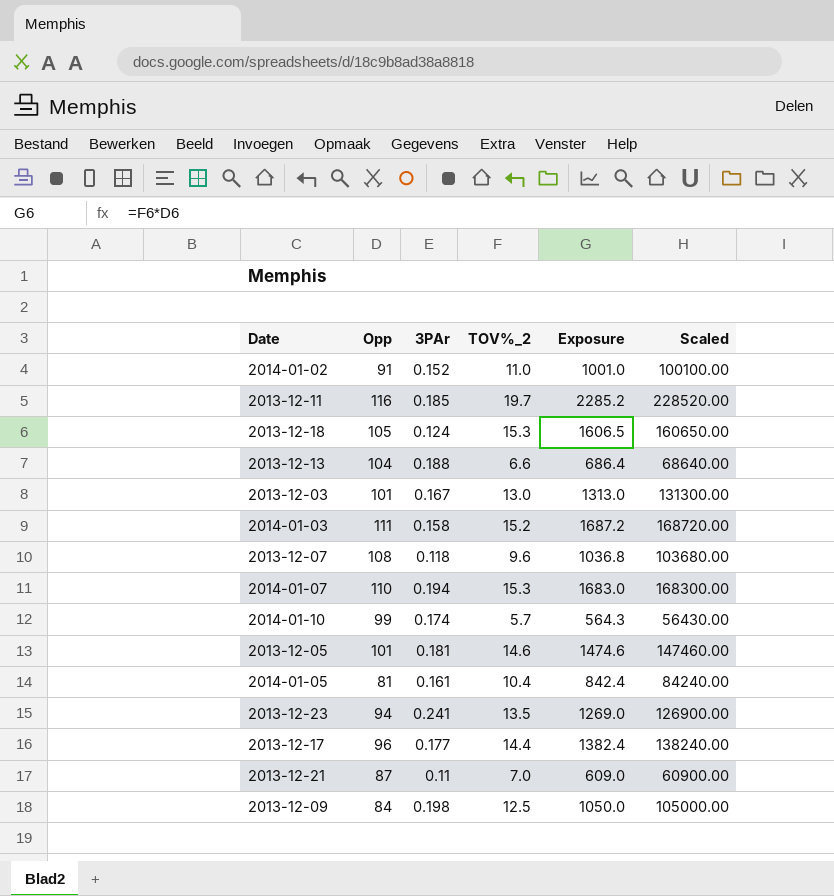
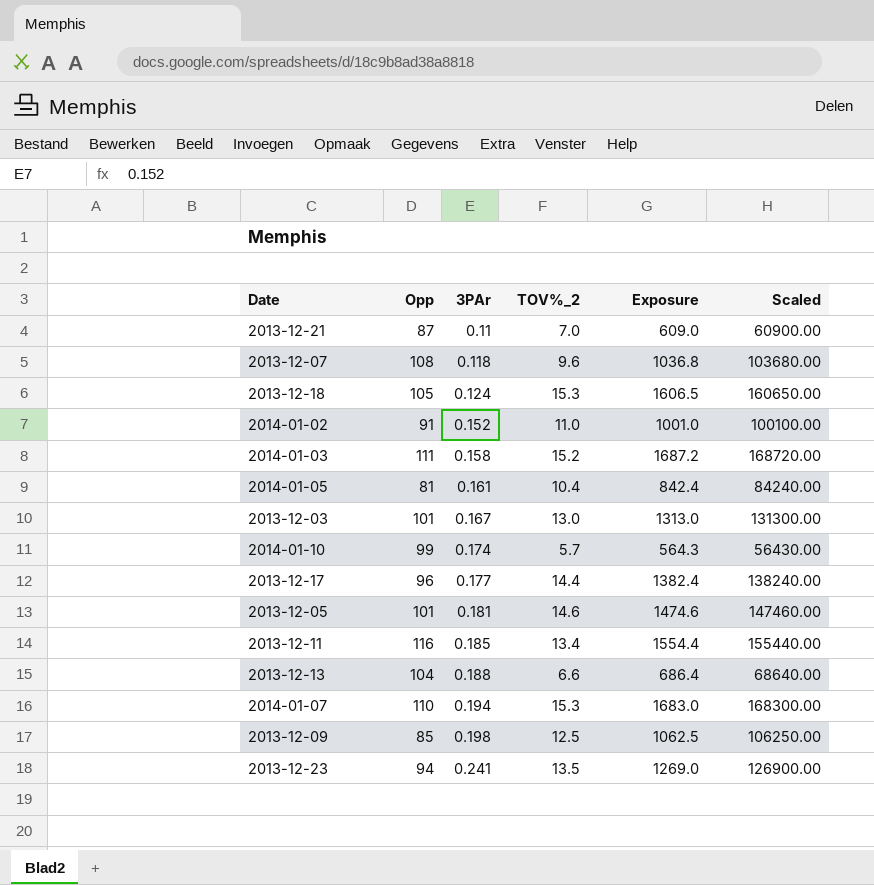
row order: none -> 3PAr ascending
2013-12-11 | TOV%_2: 19.7 -> 13.4
2013-12-11 | Exposure: 2285.2 -> 1554.4
2013-12-11 | Scaled: 228520.00 -> 155440.00
2013-12-09 | Opp: 84 -> 85
2013-12-09 | Exposure: 1050.0 -> 1062.5
2013-12-09 | Scaled: 105000.00 -> 106250.00

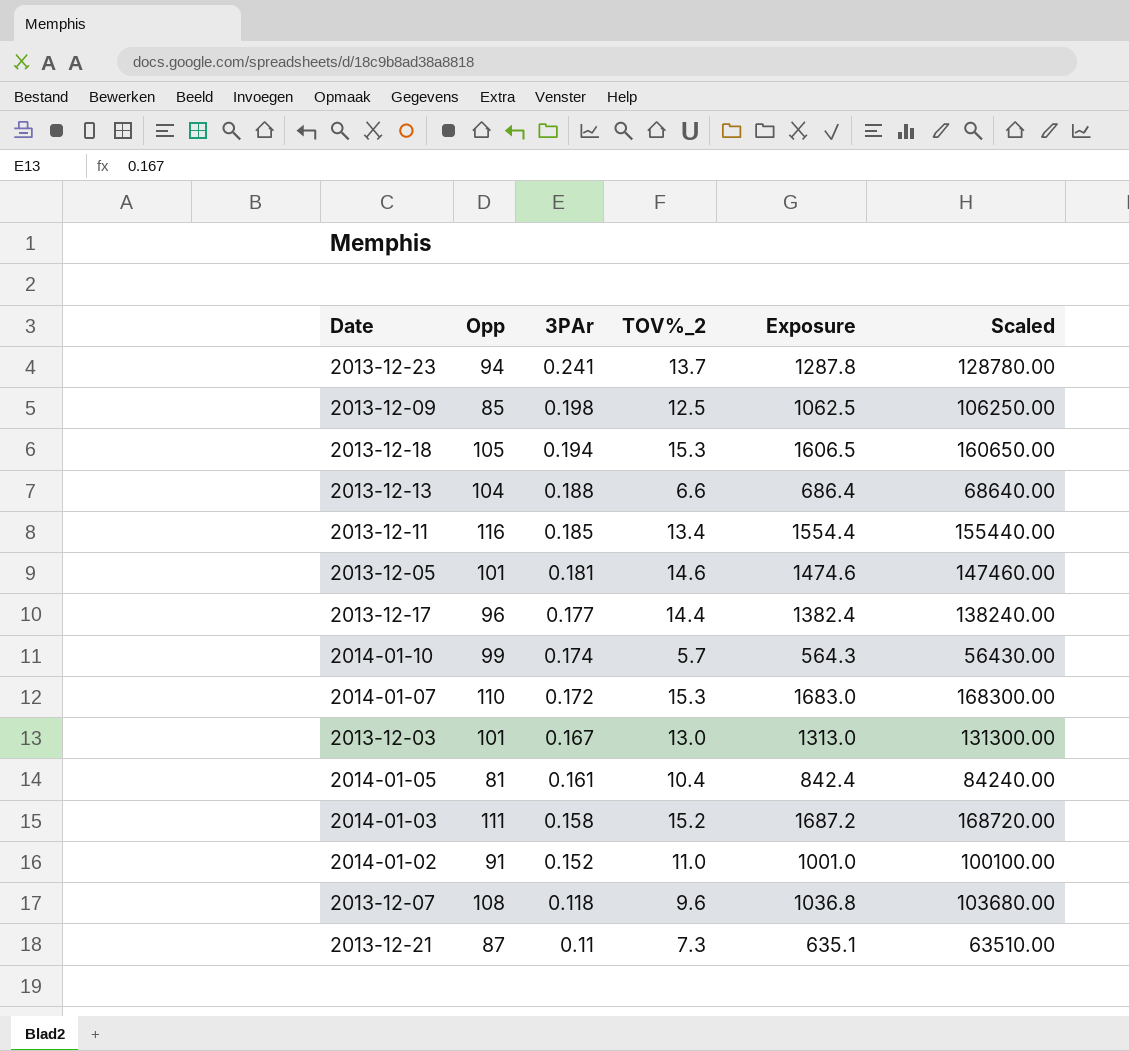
row order: 3PAr ascending -> 3PAr descending
2013-12-23 | TOV%_2: 13.5 -> 13.7
2013-12-23 | Exposure: 1269.0 -> 1287.8
2013-12-23 | Scaled: 126900.00 -> 128780.00
2013-12-18 | 3PAr: 0.124 -> 0.194
2014-01-07 | 3PAr: 0.194 -> 0.172
2013-12-21 | TOV%_2: 7.0 -> 7.3
2013-12-21 | Exposure: 609.0 -> 635.1
2013-12-21 | Scaled: 60900.00 -> 63510.00

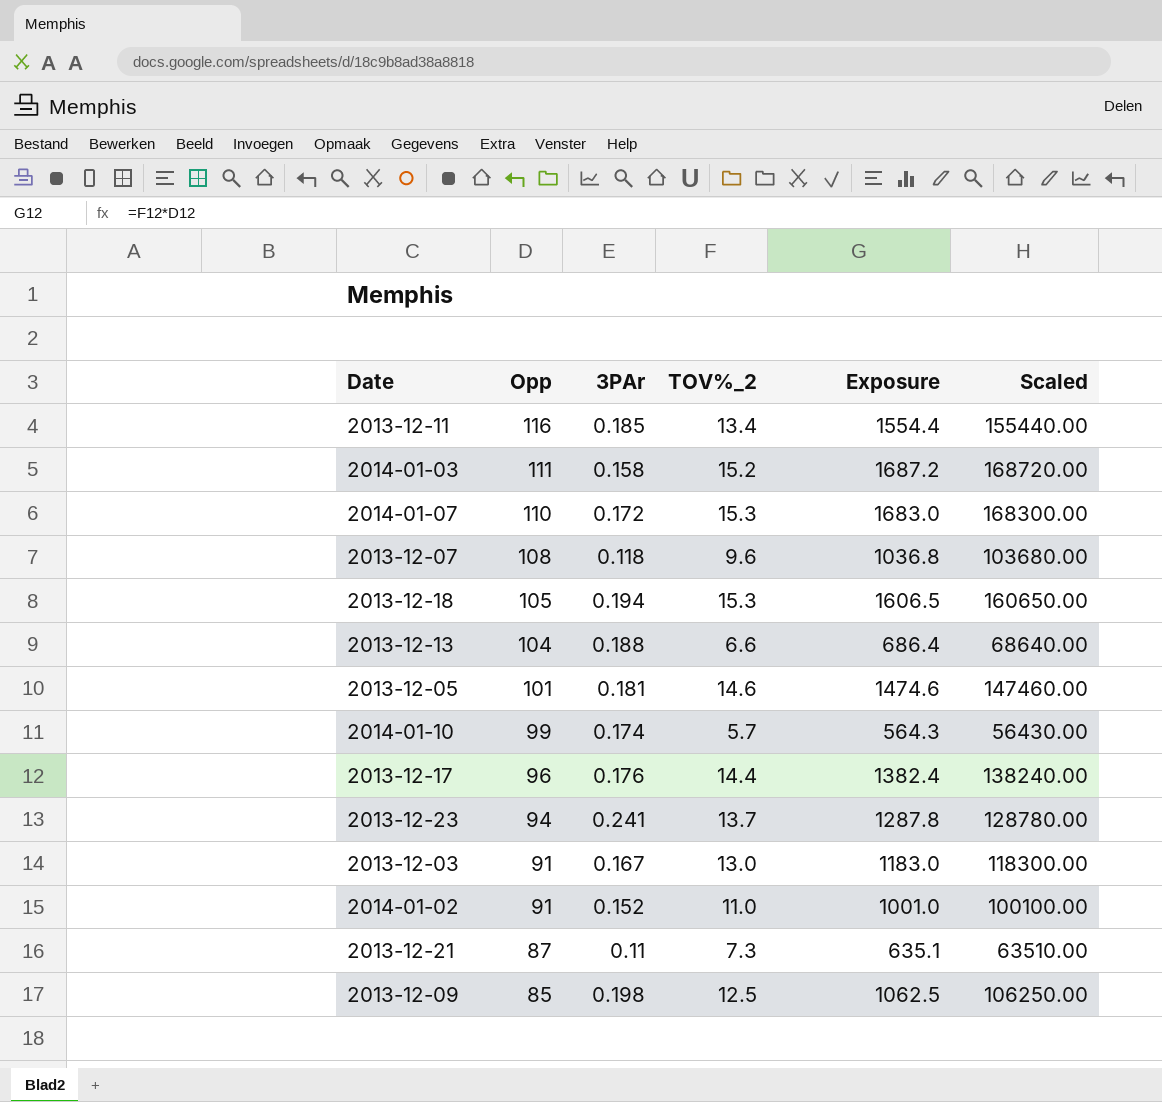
row order: 3PAr descending -> Opp descending
row 2014-01-05: 81 | 0.161 | 10.4 | 842.4 | 84240.00 -> none
2013-12-17 | 3PAr: 0.177 -> 0.176
2013-12-03 | Opp: 101 -> 91
2013-12-03 | Exposure: 1313.0 -> 1183.0
2013-12-03 | Scaled: 131300.00 -> 118300.00

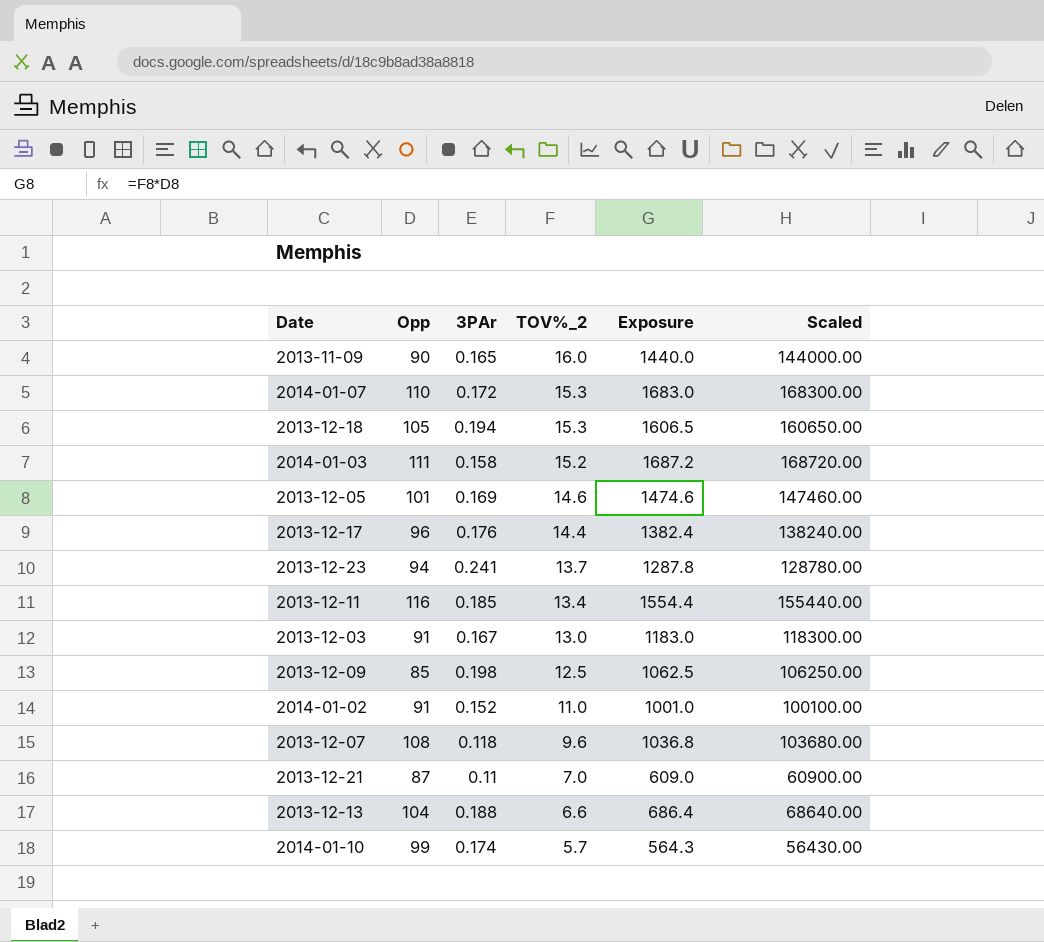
row order: Opp descending -> TOV%_2 descending
row 2013-11-09: none -> 90 | 0.165 | 16.0 | 1440.0 | 144000.00
2013-12-05 | 3PAr: 0.181 -> 0.169
2013-12-21 | TOV%_2: 7.3 -> 7.0
2013-12-21 | Exposure: 635.1 -> 609.0
2013-12-21 | Scaled: 63510.00 -> 60900.00

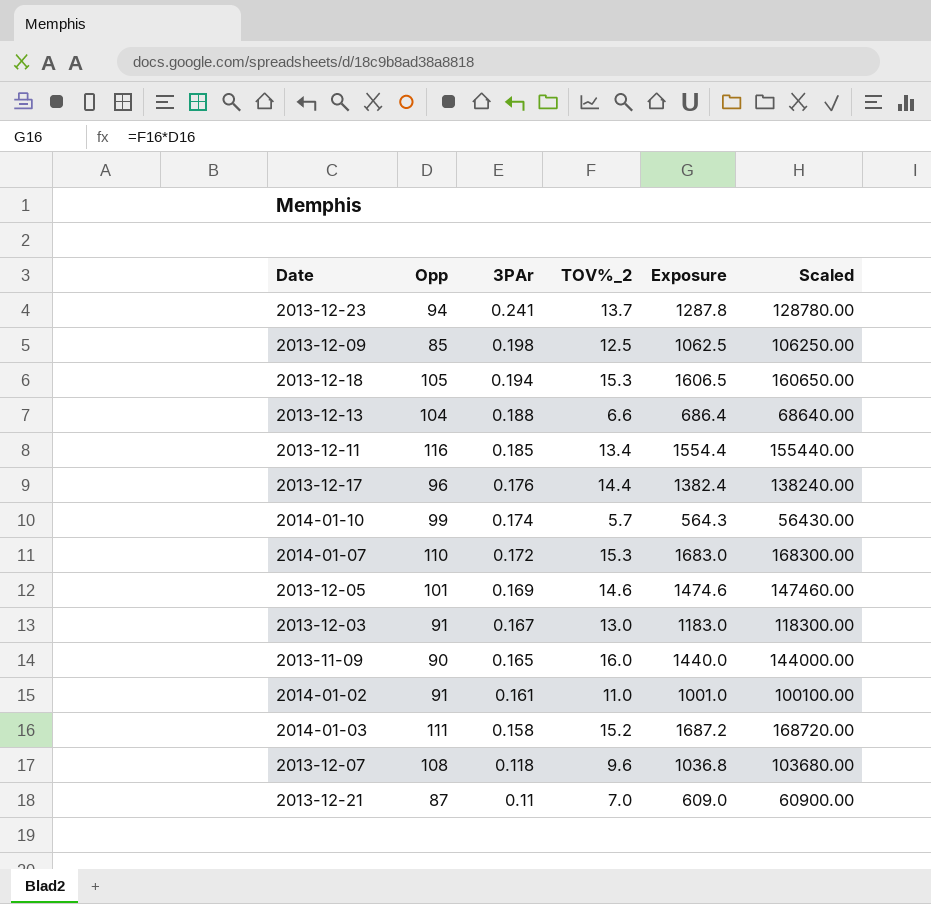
row order: TOV%_2 descending -> 3PAr descending
2014-01-02 | 3PAr: 0.152 -> 0.161

